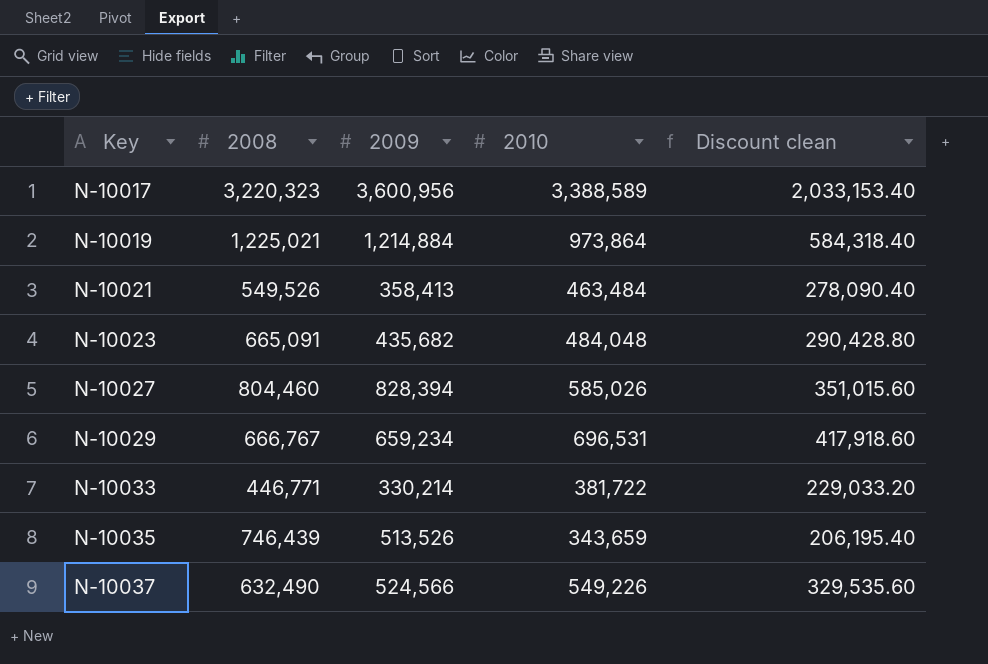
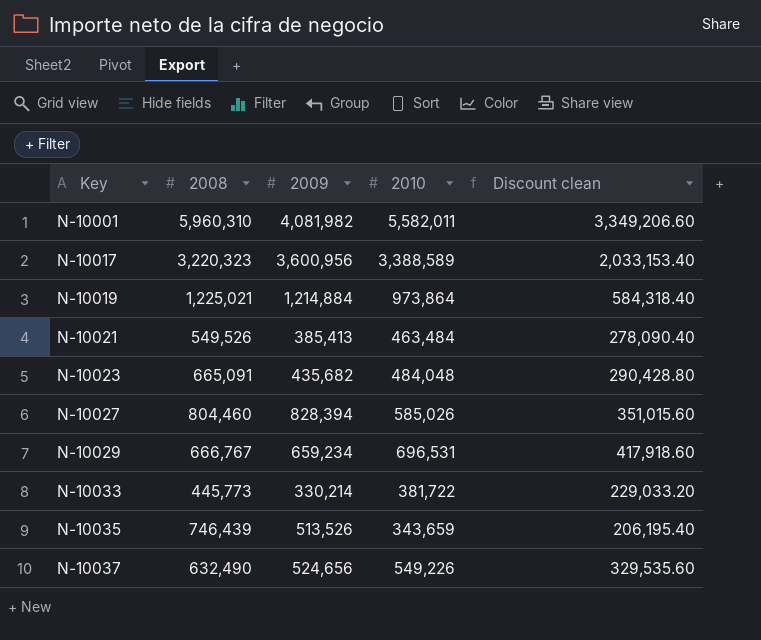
row N-10001: none -> 5,960,310 | 4,081,982 | 5,582,011 | 3,349,206.60
N-10021 | 2009: 358,413 -> 385,413
N-10033 | 2008: 446,771 -> 445,773
N-10037 | 2009: 524,566 -> 524,656

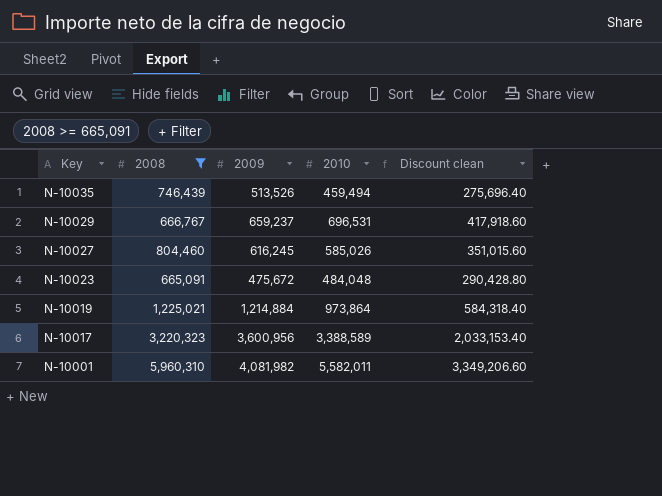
filter: none -> 2008 >= 665,091
row order: Key ascending -> Key descending
N-10035 | 2010: 343,659 -> 459,494
N-10035 | Discount clean: 206,195.40 -> 275,696.40
N-10029 | 2009: 659,234 -> 659,237
N-10027 | 2009: 828,394 -> 616,245
N-10023 | 2009: 435,682 -> 475,672

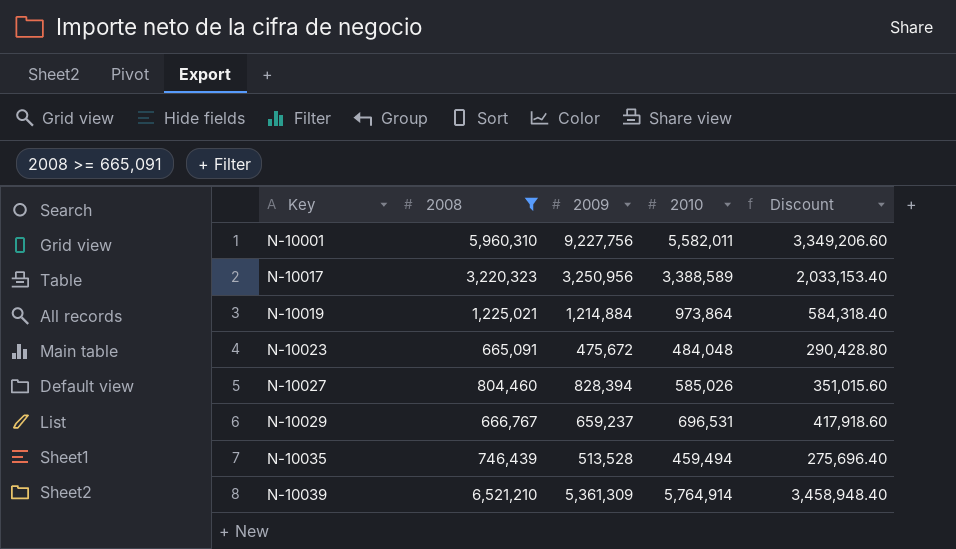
row order: Key descending -> Key ascending
column name: Discount clean -> Discount
N-10001 | 2009: 4,081,982 -> 9,227,756
N-10017 | 2009: 3,600,956 -> 3,250,956
N-10027 | 2009: 616,245 -> 828,394
N-10035 | 2009: 513,526 -> 513,528
row N-10039: none -> 6,521,210 | 5,361,309 | 5,764,914 | 3,458,948.40

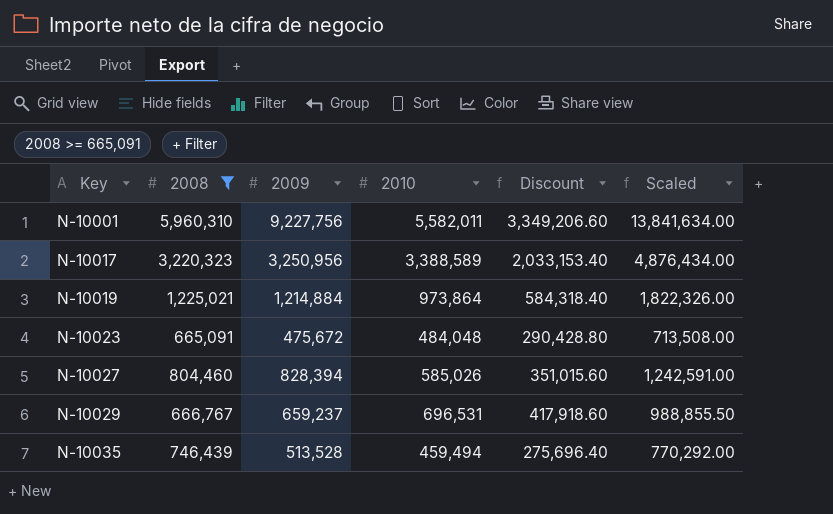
column Scaled | formula: none -> [2009] * 1.5
row N-10039: 6,521,210 | 5,361,309 | 5,764,914 | 3,458,948.40 -> none

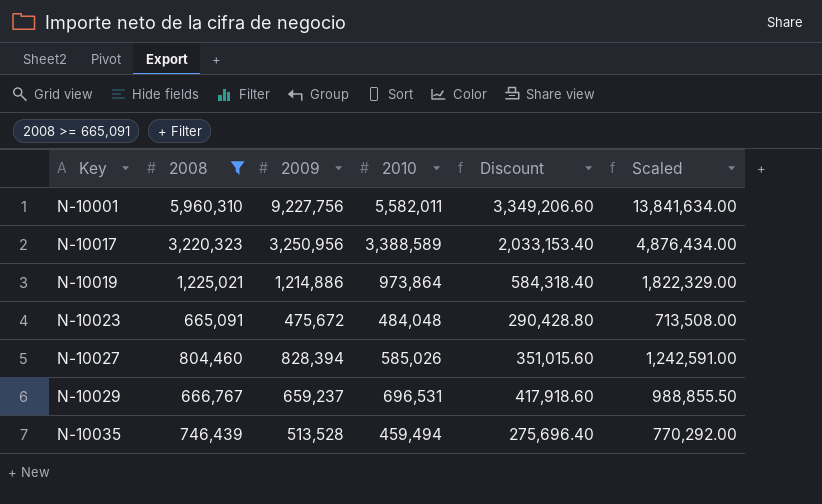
N-10019 | 2009: 1,214,884 -> 1,214,886
N-10019 | Scaled: 1,822,326.00 -> 1,822,329.00

